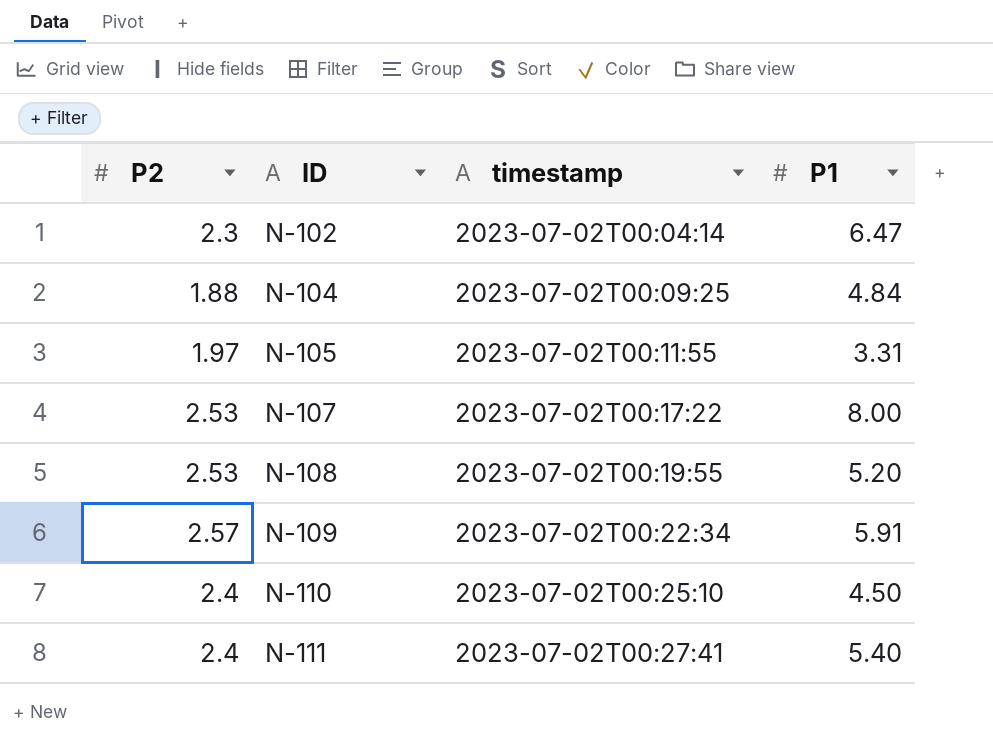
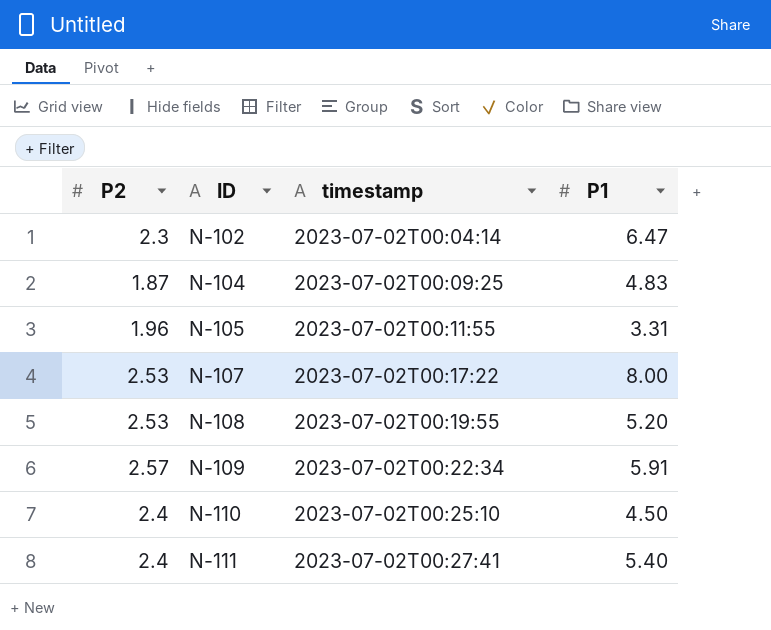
N-104 | P2: 1.88 -> 1.87
N-104 | P1: 4.84 -> 4.83
N-105 | P2: 1.97 -> 1.96

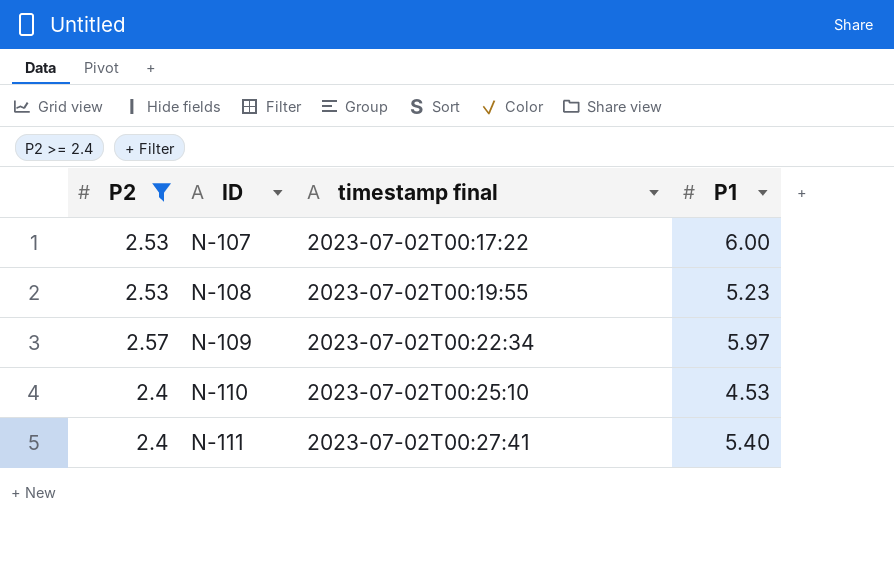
filter: none -> P2 >= 2.4
column name: timestamp -> timestamp final
N-107 | P1: 8.00 -> 6.00
N-108 | P1: 5.20 -> 5.23
N-109 | P1: 5.91 -> 5.97
N-110 | P1: 4.50 -> 4.53

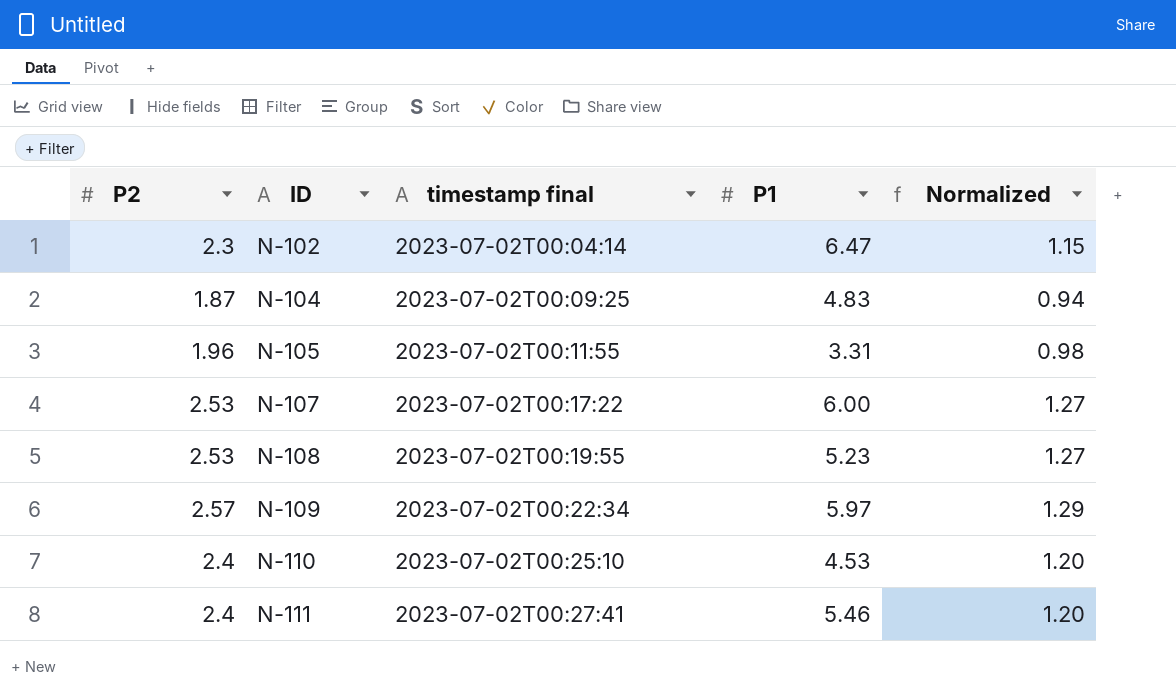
filter: P2 >= 2.4 -> none
column Normalized | formula: none -> [P2] * 0.5
N-111 | P1: 5.40 -> 5.46

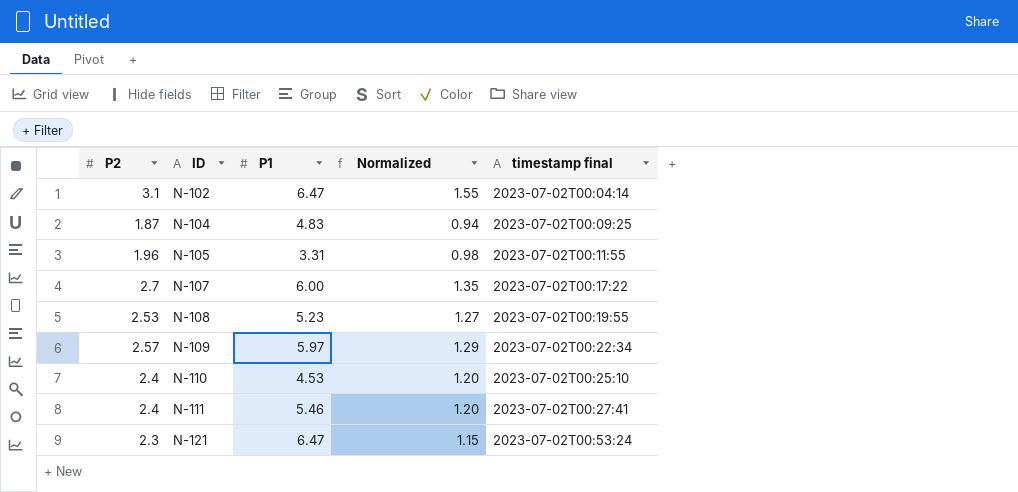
column timestamp final | position: 3 -> 5
N-102 | P2: 2.3 -> 3.1
N-102 | Normalized: 1.15 -> 1.55
N-107 | P2: 2.53 -> 2.7
N-107 | Normalized: 1.27 -> 1.35
row N-121: none -> 2.3 | 6.47 | 1.15 | 2023-07-02T00:53:24

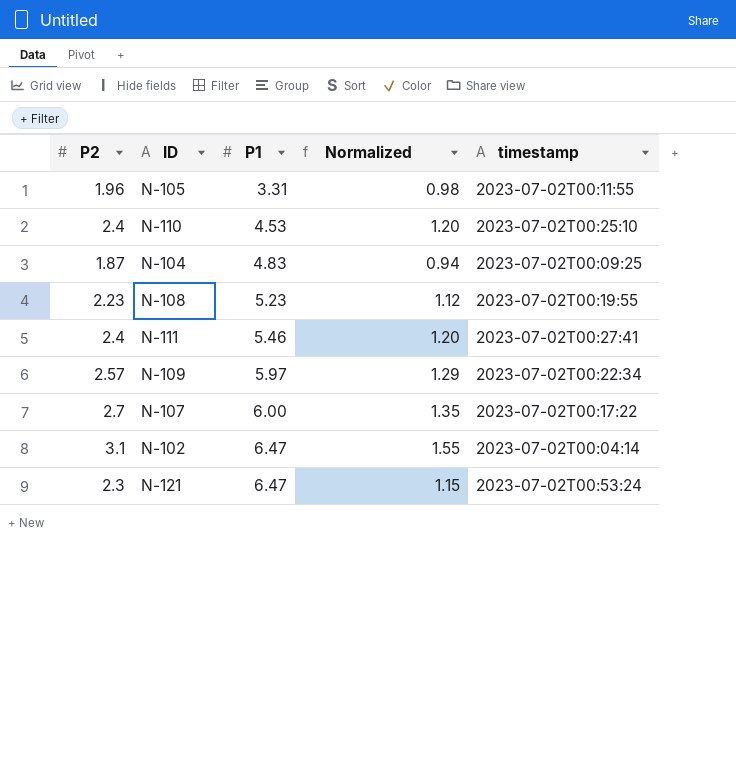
row order: ID ascending -> P1 ascending
column name: timestamp final -> timestamp
N-108 | P2: 2.53 -> 2.23
N-108 | Normalized: 1.27 -> 1.12

